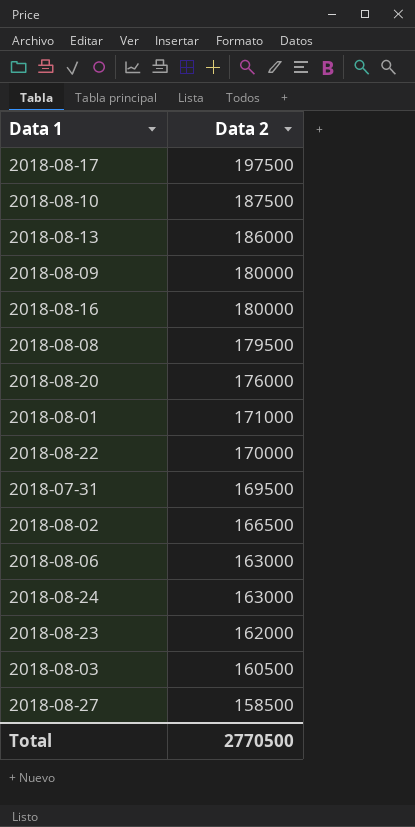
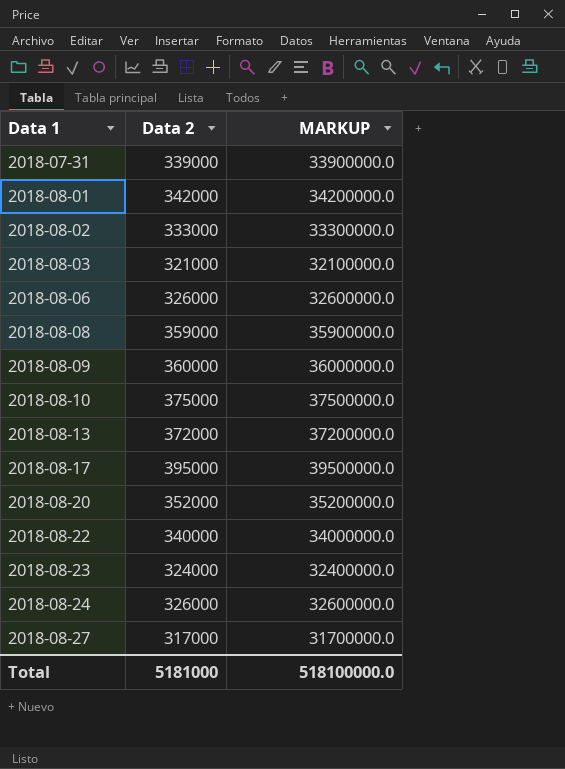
row order: Data 2 descending -> Data 1 ascending
column MARKUP | formula: none -> [Data 2] * 100
row 2018-08-16: 180000 -> none
2018-07-31 | Data 2: 169500 -> 339000
2018-08-01 | Data 2: 171000 -> 342000
2018-08-02 | Data 2: 166500 -> 333000
2018-08-03 | Data 2: 160500 -> 321000
2018-08-06 | Data 2: 163000 -> 326000
2018-08-08 | Data 2: 179500 -> 359000
2018-08-09 | Data 2: 180000 -> 360000
2018-08-10 | Data 2: 187500 -> 375000
2018-08-13 | Data 2: 186000 -> 372000
2018-08-17 | Data 2: 197500 -> 395000
2018-08-20 | Data 2: 176000 -> 352000
2018-08-22 | Data 2: 170000 -> 340000
2018-08-23 | Data 2: 162000 -> 324000
2018-08-24 | Data 2: 163000 -> 326000
2018-08-27 | Data 2: 158500 -> 317000
Total | Data 2: 2770500 -> 5181000

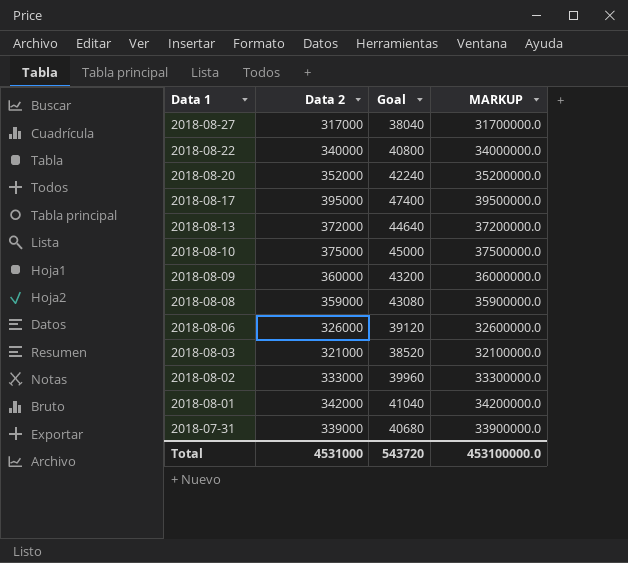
row order: Data 1 ascending -> Data 1 descending
column Goal | formula: none -> [Data 2] * 0.12
row 2018-08-23: 324000 | 32400000.0 -> none
row 2018-08-24: 326000 | 32600000.0 -> none
Total | Data 2: 5181000 -> 4531000
Total | MARKUP: 518100000.0 -> 453100000.0

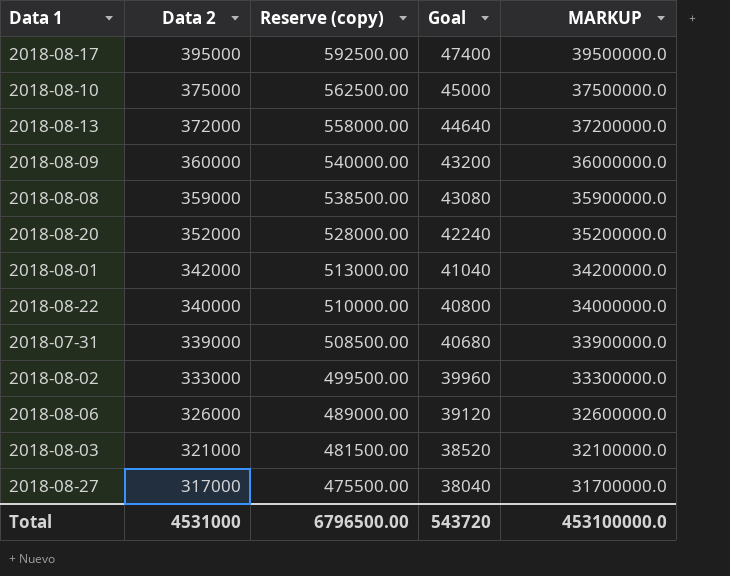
row order: Data 1 descending -> Data 2 descending
column Reserve (copy) | formula: none -> [Data 2] * 1.5

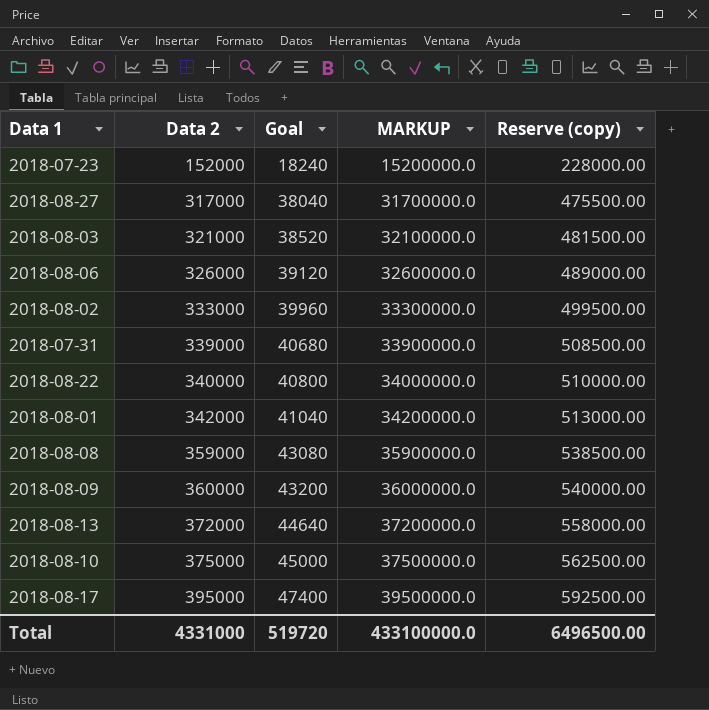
row order: Data 2 descending -> Data 2 ascending
column Reserve (copy) | position: 3 -> 5
row 2018-08-20: 352000 | 528000.00 | 42240 | 35200000.0 -> none
row 2018-07-23: none -> 152000 | 18240 | 15200000.0 | 228000.00
Total | Data 2: 4531000 -> 4331000
Total | Goal: 543720 -> 519720
Total | MARKUP: 453100000.0 -> 433100000.0
Total | Reserve (copy): 6796500.00 -> 6496500.00

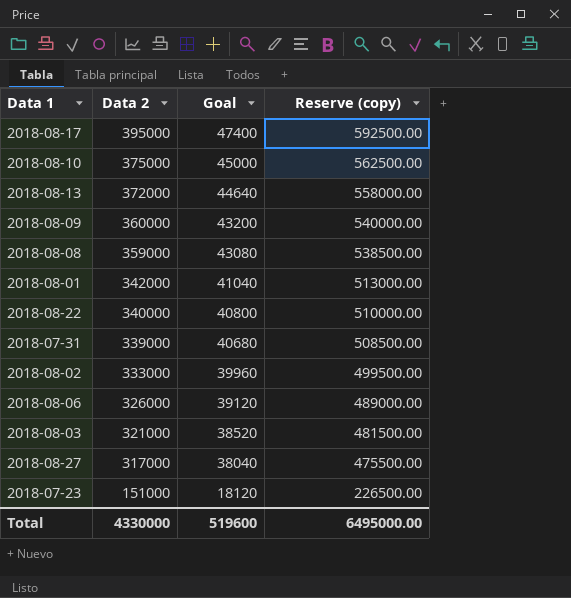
row order: Data 2 ascending -> Data 2 descending
column MARKUP | formula: [Data 2] * 100 -> none
2018-07-23 | Data 2: 152000 -> 151000
2018-07-23 | Goal: 18240 -> 18120
2018-07-23 | Reserve (copy): 228000.00 -> 226500.00
Total | Data 2: 4331000 -> 4330000
Total | Goal: 519720 -> 519600
Total | Reserve (copy): 6496500.00 -> 6495000.00

